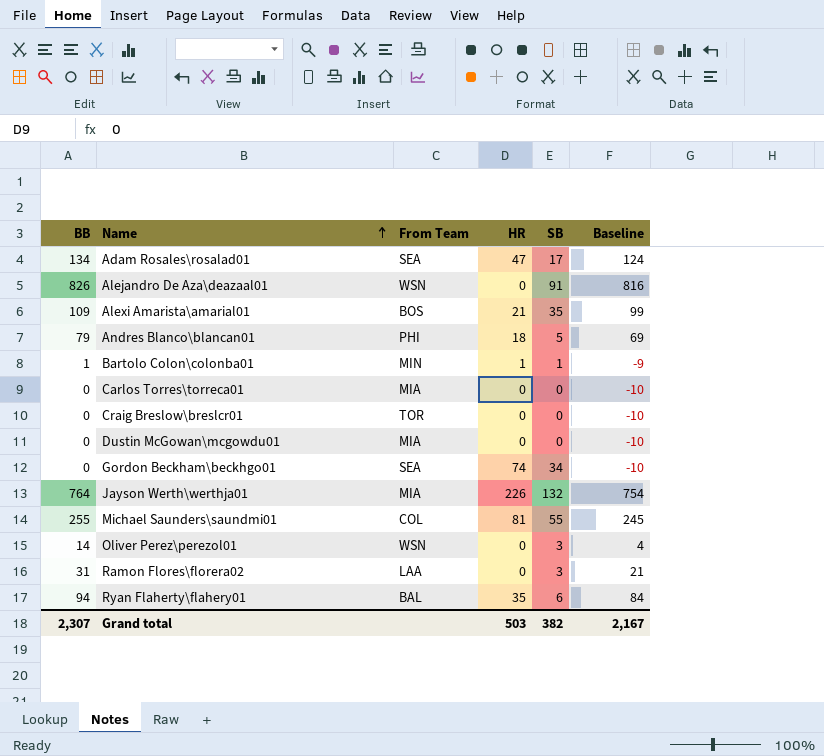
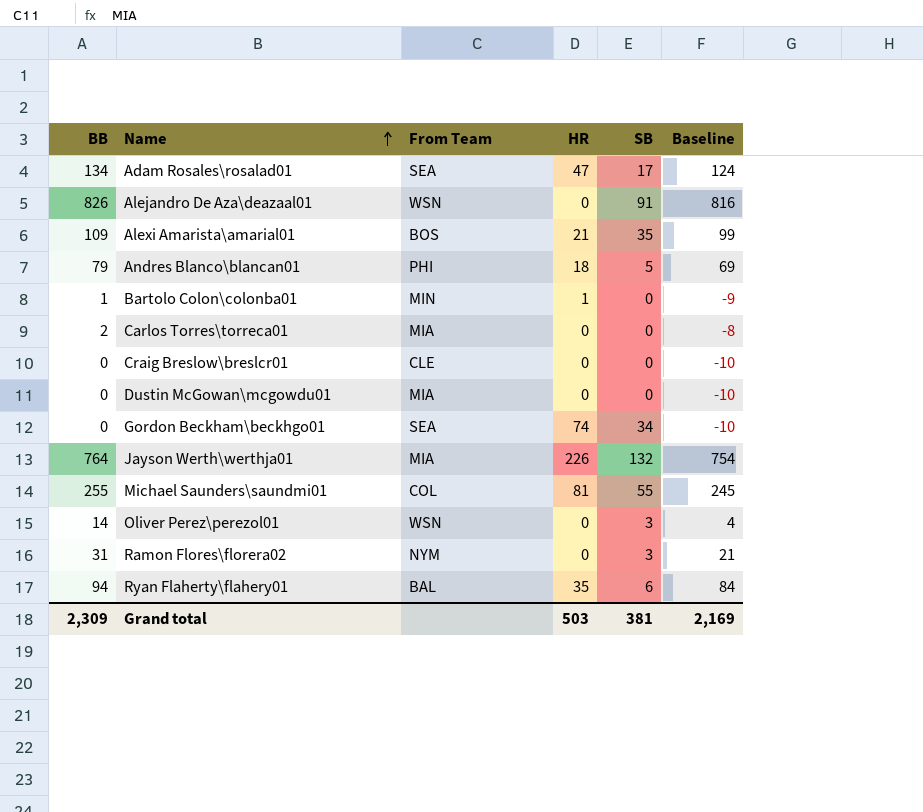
Bartolo Colon\colonba01 | SB: 1 -> 0
Carlos Torres\torreca01 | BB: 0 -> 2
Carlos Torres\torreca01 | Baseline: -10 -> -8
Craig Breslow\breslcr01 | From Team: TOR -> CLE
Ramon Flores\florera02 | From Team: LAA -> NYM
Grand total | BB: 2,307 -> 2,309
Grand total | SB: 382 -> 381
Grand total | Baseline: 2,167 -> 2,169

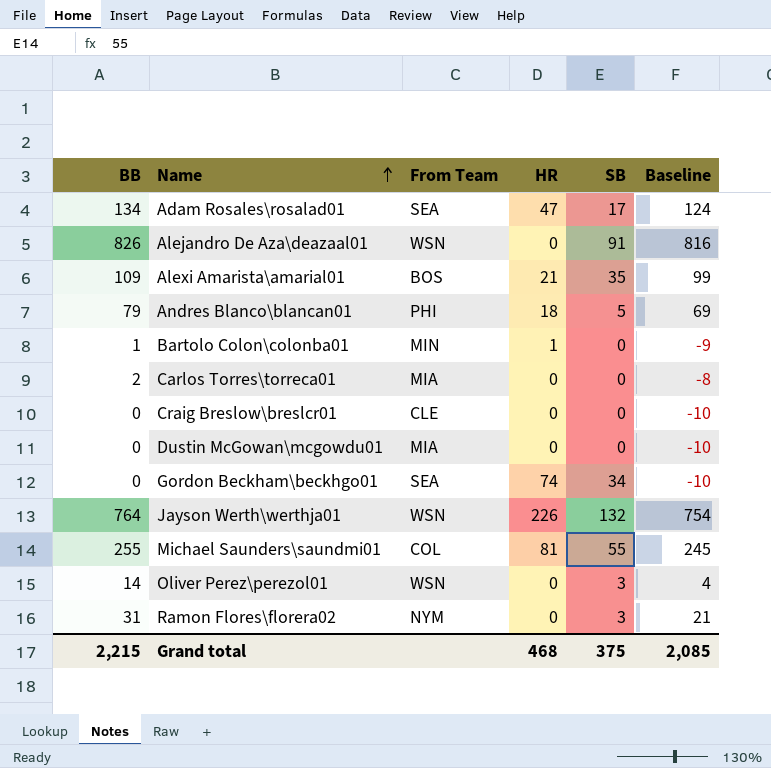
row Ryan Flaherty\flahery01: 94 | BAL | 35 | 6 | 84 -> none
Jayson Werth\werthja01 | From Team: MIA -> WSN
Grand total | BB: 2,309 -> 2,215
Grand total | HR: 503 -> 468
Grand total | SB: 381 -> 375
Grand total | Baseline: 2,169 -> 2,085

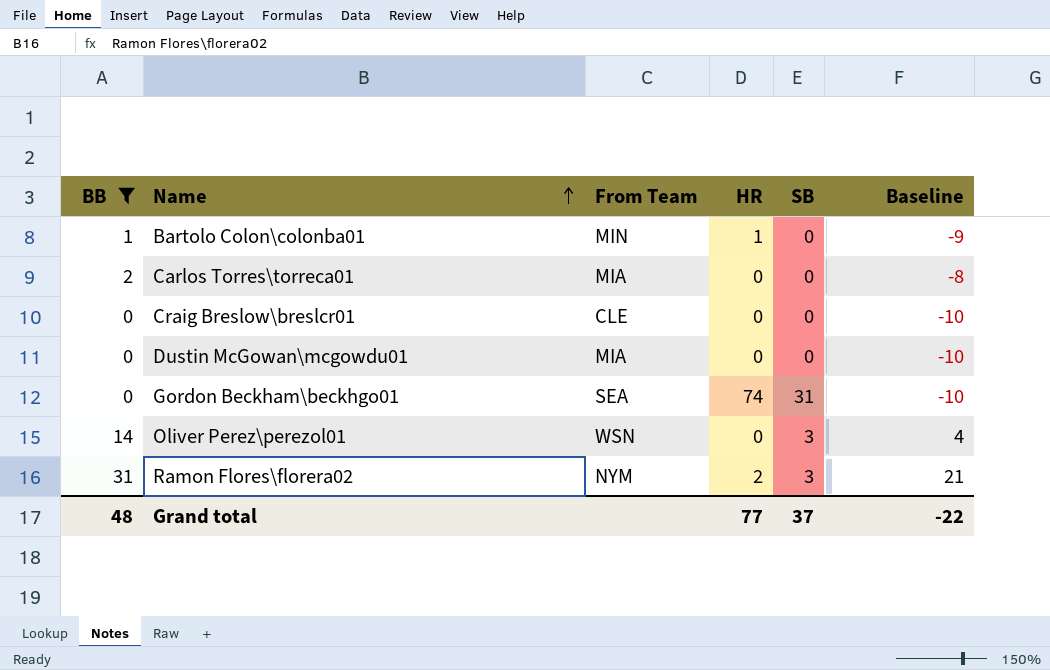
filter: none -> BB <= 31
Gordon Beckham\beckhgo01 | SB: 34 -> 31
Ramon Flores\florera02 | HR: 0 -> 2
Grand total | BB: 2,215 -> 48
Grand total | HR: 468 -> 77
Grand total | SB: 375 -> 37
Grand total | Baseline: 2,085 -> -22

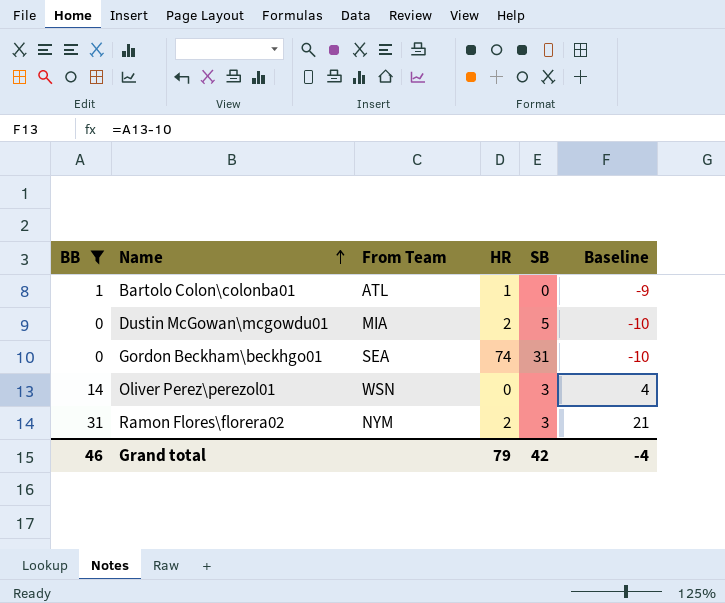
row Carlos Torres\torreca01: 2 | MIA | 0 | 0 | -8 -> none
row Craig Breslow\breslcr01: 0 | CLE | 0 | 0 | -10 -> none
Bartolo Colon\colonba01 | From Team: MIN -> ATL
Dustin McGowan\mcgowdu01 | HR: 0 -> 2
Dustin McGowan\mcgowdu01 | SB: 0 -> 5
Grand total | BB: 48 -> 46
Grand total | HR: 77 -> 79
Grand total | SB: 37 -> 42
Grand total | Baseline: -22 -> -4

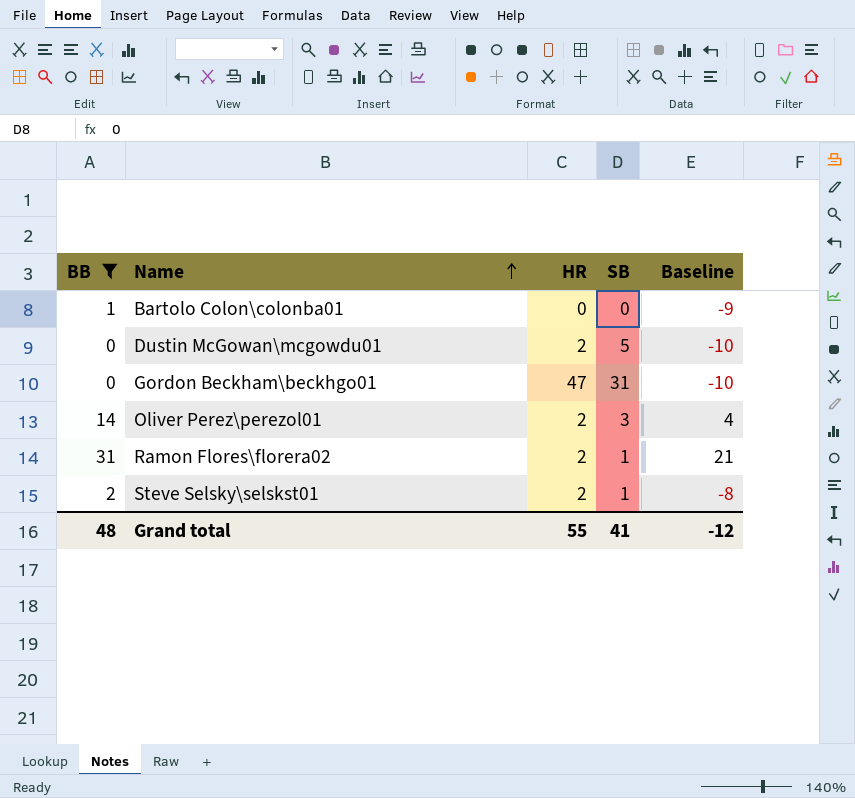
column From Team | position: 3 -> none
Bartolo Colon\colonba01 | HR: 1 -> 0
Gordon Beckham\beckhgo01 | HR: 74 -> 47
Oliver Perez\perezol01 | HR: 0 -> 2
Ramon Flores\florera02 | SB: 3 -> 1
row Steve Selsky\selskst01: none -> 2 | 2 | 1 | -8
Grand total | BB: 46 -> 48
Grand total | HR: 79 -> 55
Grand total | SB: 42 -> 41
Grand total | Baseline: -4 -> -12

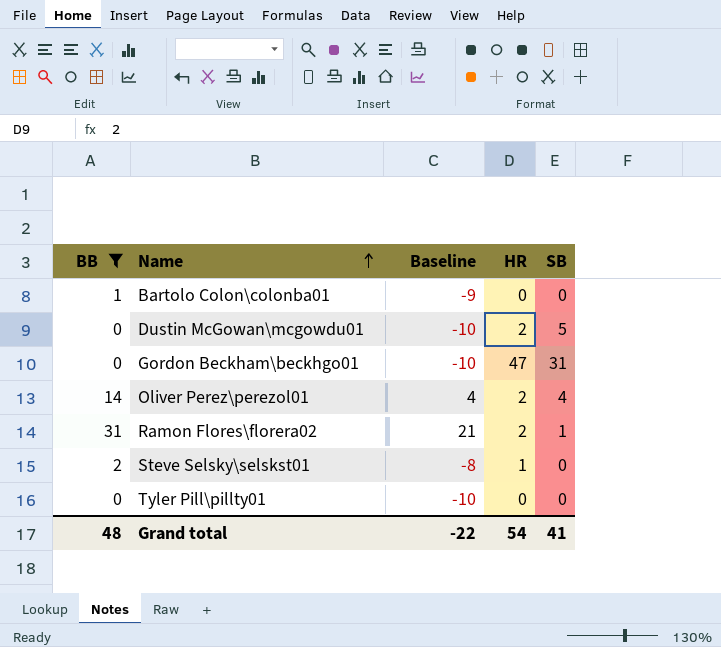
column Baseline | position: 5 -> 3
Oliver Perez\perezol01 | SB: 3 -> 4
Steve Selsky\selskst01 | HR: 2 -> 1
Steve Selsky\selskst01 | SB: 1 -> 0
row Tyler Pill\pillty01: none -> 0 | -10 | 0 | 0
Grand total | Baseline: -12 -> -22
Grand total | HR: 55 -> 54

